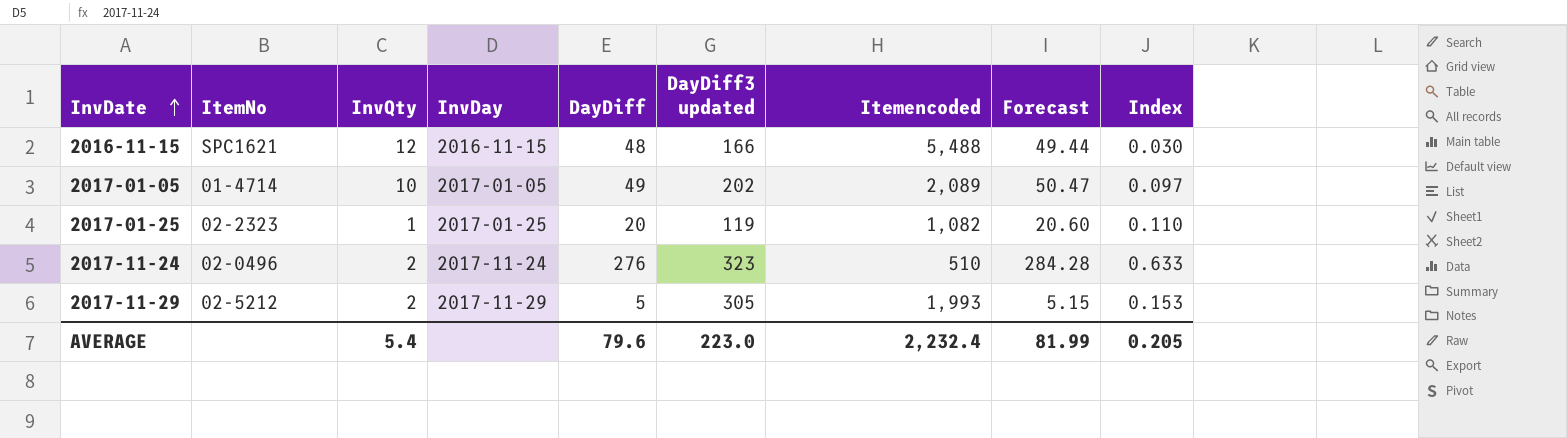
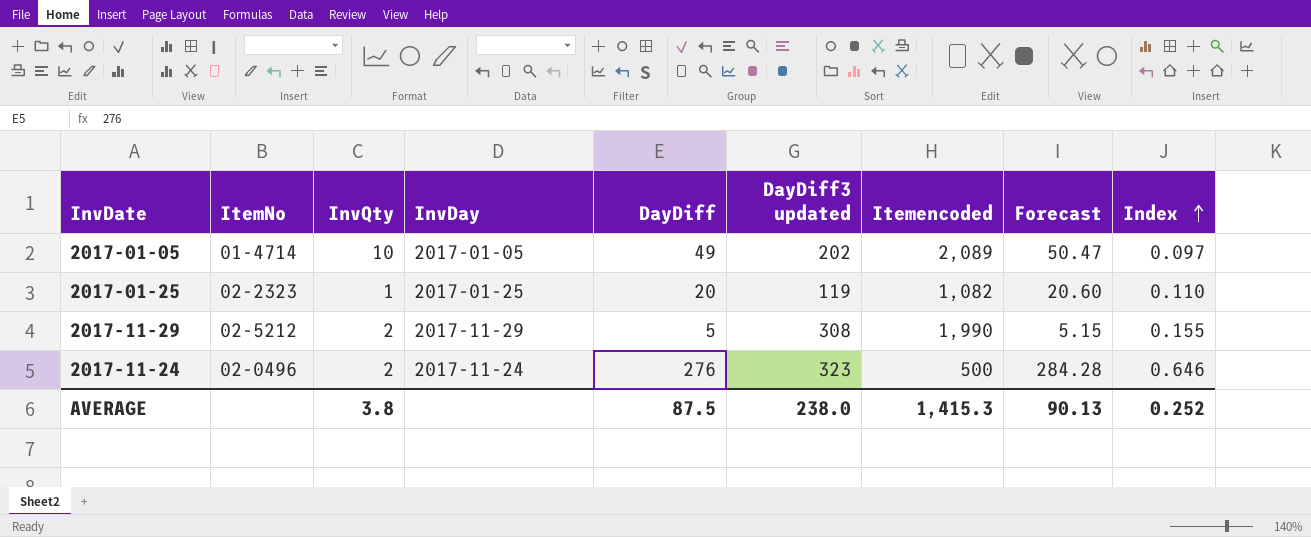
row order: InvDate ascending -> Index ascending
row 2016-11-15: SPC1621 | 12 | 2016-11-15 | 48 | 166 | 5,488 | 49.44 | 0.030 -> none
2017-11-29 | DayDiff3 updated: 305 -> 308
2017-11-29 | Itemencoded: 1,993 -> 1,990
2017-11-29 | Index: 0.153 -> 0.155
2017-11-24 | Itemencoded: 510 -> 500
2017-11-24 | Index: 0.633 -> 0.646
AVERAGE | InvQty: 5.4 -> 3.8
AVERAGE | DayDiff: 79.6 -> 87.5
AVERAGE | DayDiff3 updated: 223.0 -> 238.0
AVERAGE | Itemencoded: 2,232.4 -> 1,415.3
AVERAGE | Forecast: 81.99 -> 90.13
AVERAGE | Index: 0.205 -> 0.252

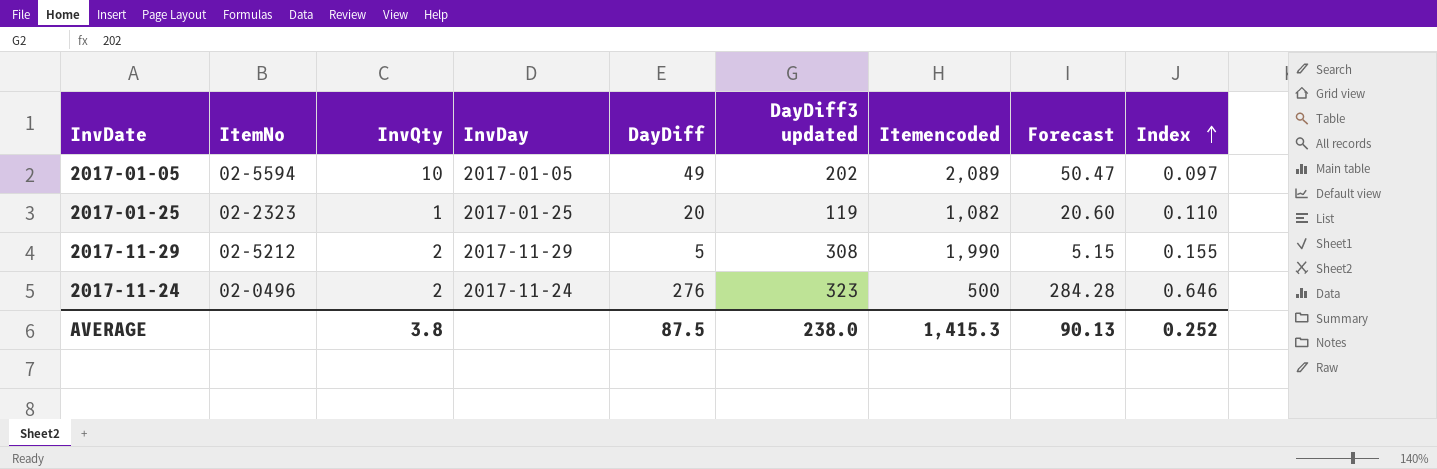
2017-01-05 | ItemNo: 01-4714 -> 02-5594

